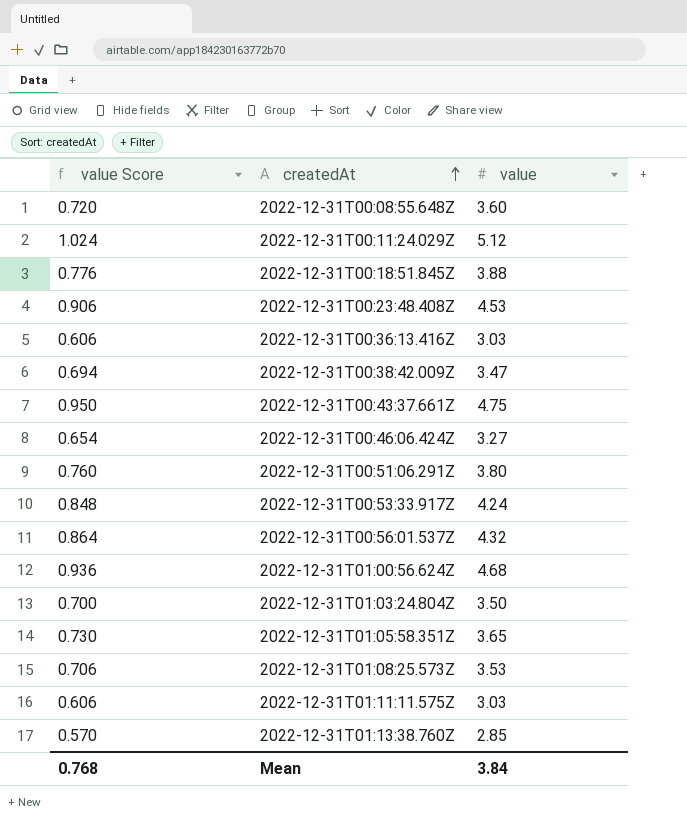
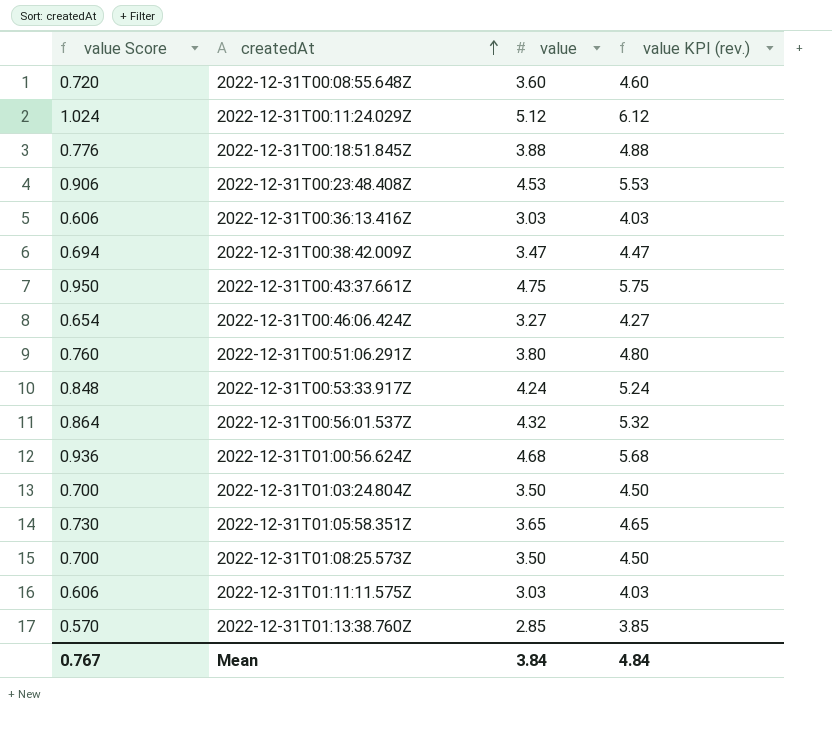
column value KPI (rev.) | formula: none -> [value] + 1
2022-12-31T01:08:25.573Z | value Score: 0.706 -> 0.700
2022-12-31T01:08:25.573Z | value: 3.53 -> 3.50
Mean | value Score: 0.768 -> 0.767

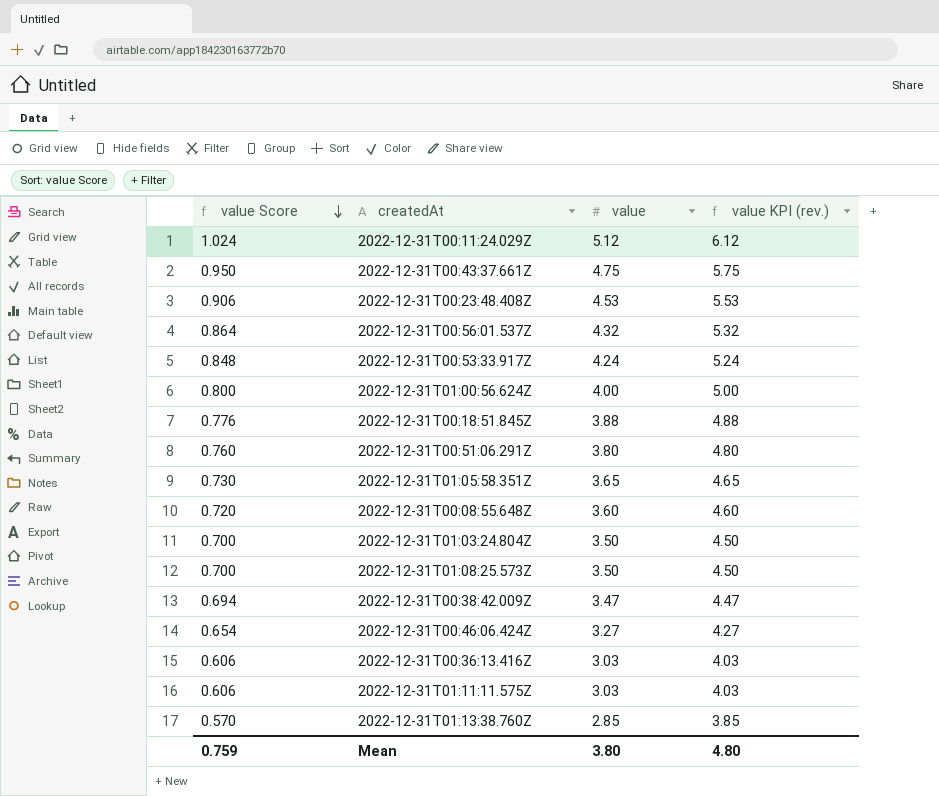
row order: createdAt ascending -> value Score descending
2022-12-31T01:00:56.624Z | value Score: 0.936 -> 0.800
2022-12-31T01:00:56.624Z | value: 4.68 -> 4.00
2022-12-31T01:00:56.624Z | value KPI (rev.): 5.68 -> 5.00
Mean | value Score: 0.767 -> 0.759
Mean | value: 3.84 -> 3.80
Mean | value KPI (rev.): 4.84 -> 4.80

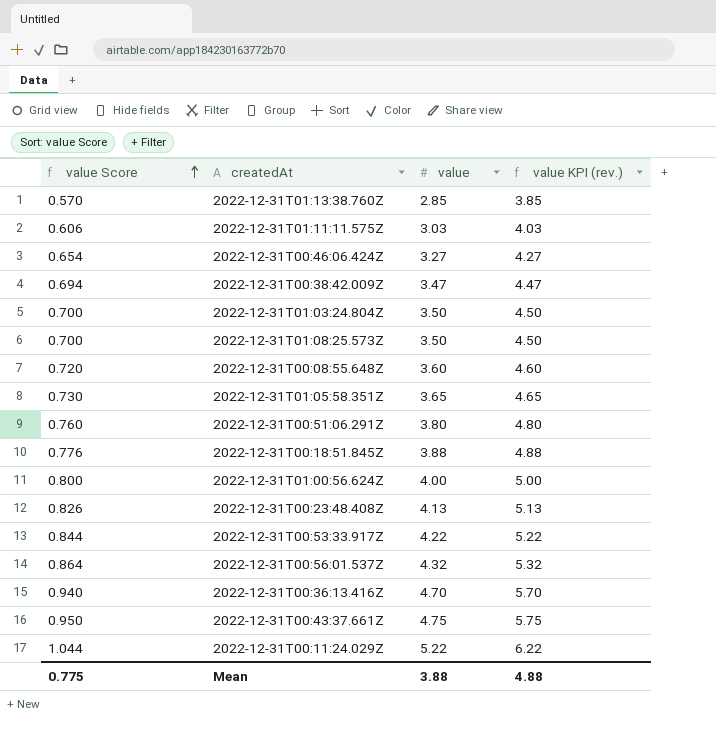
row order: value Score descending -> value Score ascending
2022-12-31T00:23:48.408Z | value Score: 0.906 -> 0.826
2022-12-31T00:23:48.408Z | value: 4.53 -> 4.13
2022-12-31T00:23:48.408Z | value KPI (rev.): 5.53 -> 5.13
2022-12-31T00:53:33.917Z | value Score: 0.848 -> 0.844
2022-12-31T00:53:33.917Z | value: 4.24 -> 4.22
2022-12-31T00:53:33.917Z | value KPI (rev.): 5.24 -> 5.22
2022-12-31T00:36:13.416Z | value Score: 0.606 -> 0.940
2022-12-31T00:36:13.416Z | value: 3.03 -> 4.70
2022-12-31T00:36:13.416Z | value KPI (rev.): 4.03 -> 5.70
2022-12-31T00:11:24.029Z | value Score: 1.024 -> 1.044
2022-12-31T00:11:24.029Z | value: 5.12 -> 5.22
2022-12-31T00:11:24.029Z | value KPI (rev.): 6.12 -> 6.22
Mean | value Score: 0.759 -> 0.775
Mean | value: 3.80 -> 3.88
Mean | value KPI (rev.): 4.80 -> 4.88

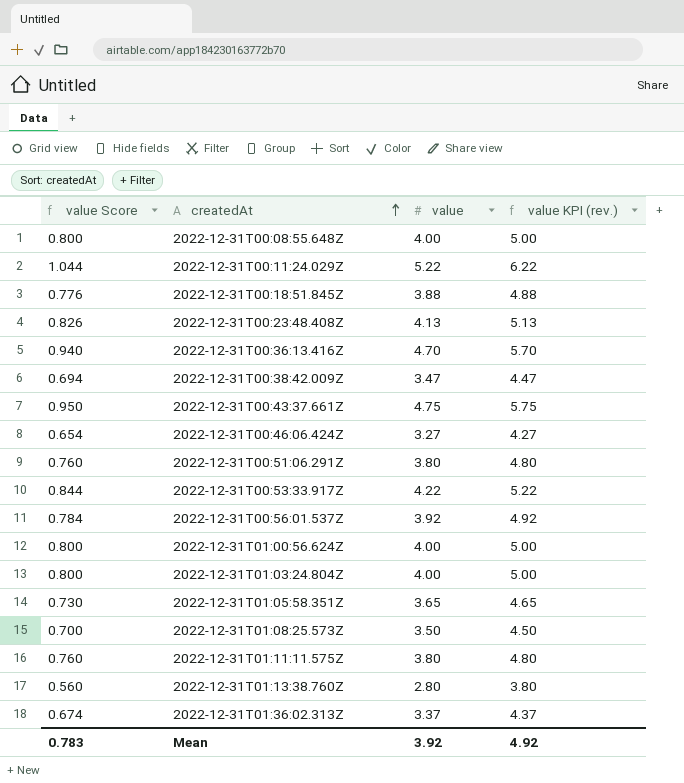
row order: value Score ascending -> createdAt ascending
2022-12-31T00:08:55.648Z | value Score: 0.720 -> 0.800
2022-12-31T00:08:55.648Z | value: 3.60 -> 4.00
2022-12-31T00:08:55.648Z | value KPI (rev.): 4.60 -> 5.00
2022-12-31T00:56:01.537Z | value Score: 0.864 -> 0.784
2022-12-31T00:56:01.537Z | value: 4.32 -> 3.92
2022-12-31T00:56:01.537Z | value KPI (rev.): 5.32 -> 4.92
2022-12-31T01:03:24.804Z | value Score: 0.700 -> 0.800
2022-12-31T01:03:24.804Z | value: 3.50 -> 4.00
2022-12-31T01:03:24.804Z | value KPI (rev.): 4.50 -> 5.00
2022-12-31T01:11:11.575Z | value Score: 0.606 -> 0.760
2022-12-31T01:11:11.575Z | value: 3.03 -> 3.80
2022-12-31T01:11:11.575Z | value KPI (rev.): 4.03 -> 4.80
2022-12-31T01:13:38.760Z | value Score: 0.570 -> 0.560
2022-12-31T01:13:38.760Z | value: 2.85 -> 2.80
2022-12-31T01:13:38.760Z | value KPI (rev.): 3.85 -> 3.80
row 2022-12-31T01:36:02.313Z: none -> 0.674 | 3.37 | 4.37
Mean | value Score: 0.775 -> 0.783
Mean | value: 3.88 -> 3.92
Mean | value KPI (rev.): 4.88 -> 4.92

